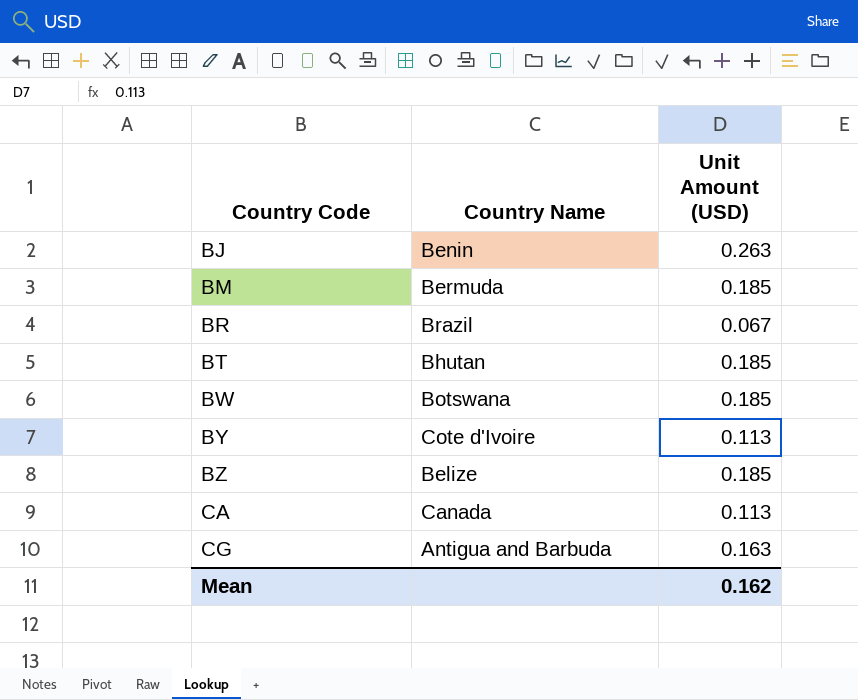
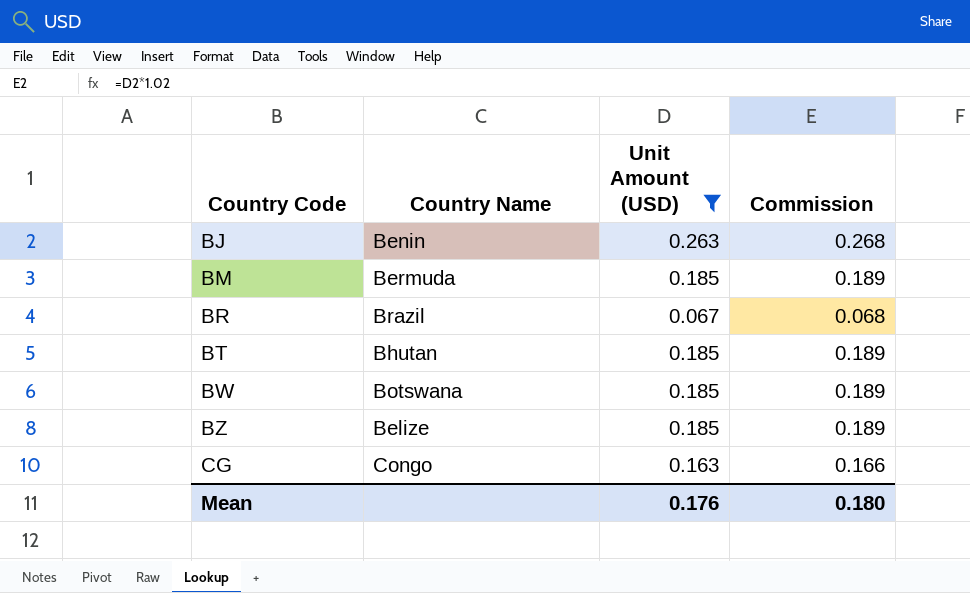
filter: none -> Unit Amount (USD) != 0.113
column Commission | formula: none -> [Unit Amount (USD)] * 1.02
CG | Country Name: Antigua and Barbuda -> Congo
Mean | Unit Amount (USD): 0.162 -> 0.176

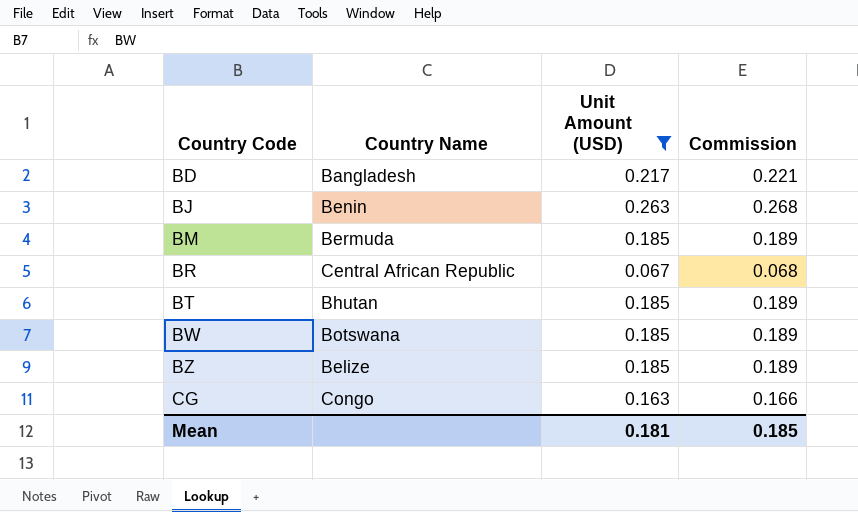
row BD: none -> Bangladesh | 0.217 | 0.221
BR | Country Name: Brazil -> Central African Republic
Mean | Unit Amount (USD): 0.176 -> 0.181
Mean | Commission: 0.180 -> 0.185

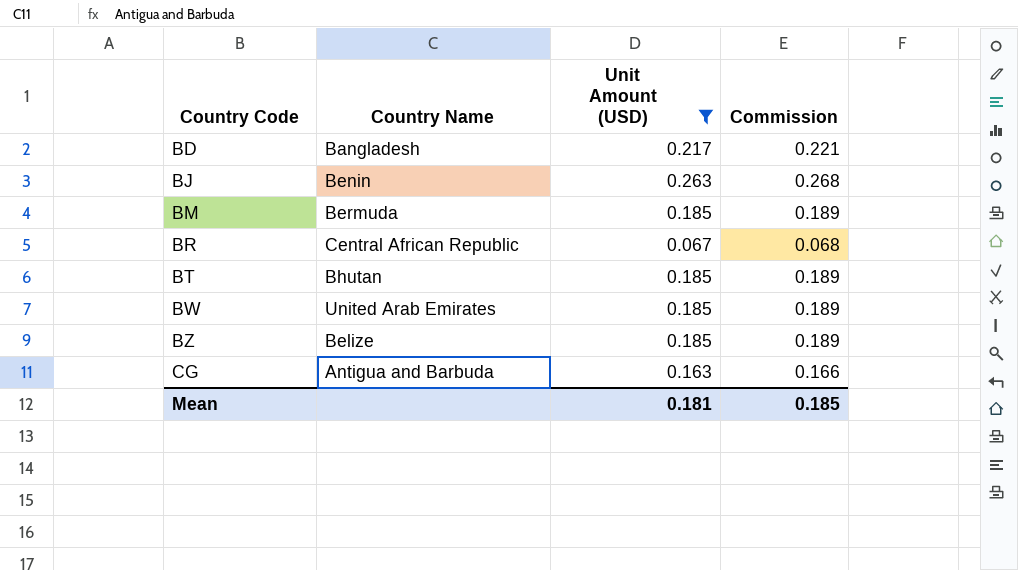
BW | Country Name: Botswana -> United Arab Emirates
CG | Country Name: Congo -> Antigua and Barbuda

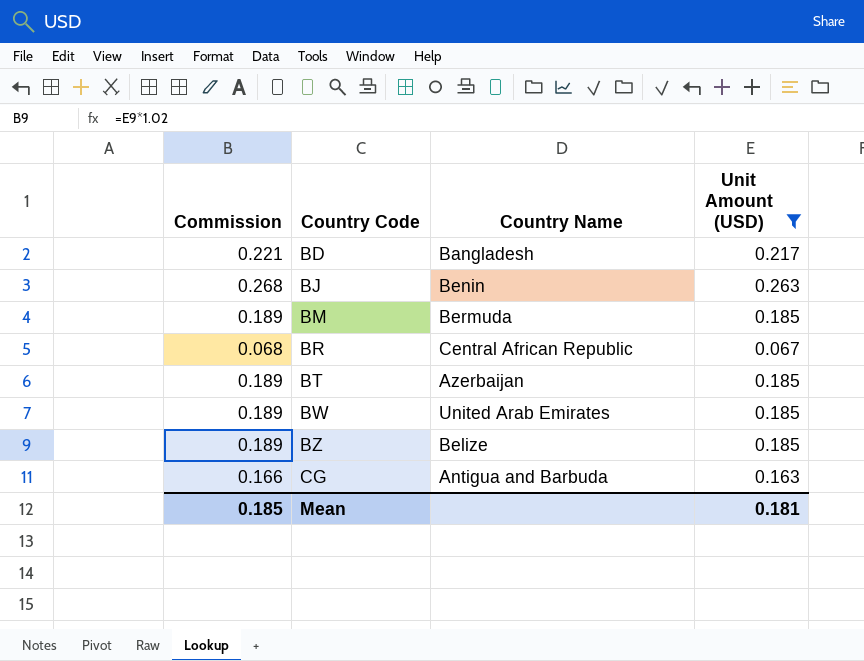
column Commission | position: 4 -> 1
BT | Country Name: Bhutan -> Azerbaijan

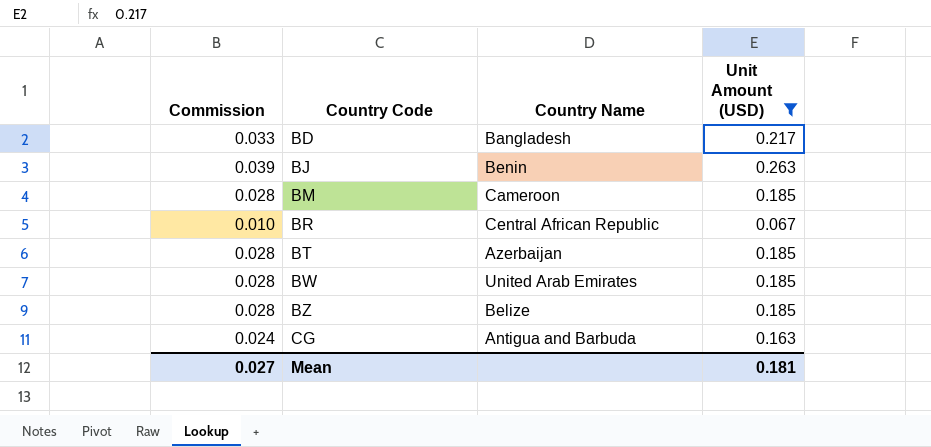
column Commission | formula: [Unit Amount (USD)] * 1.02 -> [Unit Amount (USD)] * 0.15
BM | Country Name: Bermuda -> Cameroon
Mean | Commission: 0.185 -> 0.027

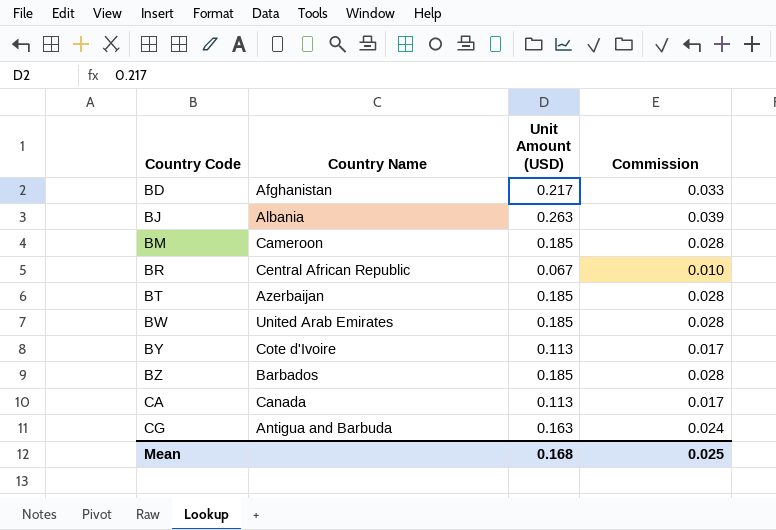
filter: Unit Amount (USD) != 0.113 -> none
column Commission | position: 1 -> 4
BD | Country Name: Bangladesh -> Afghanistan
BJ | Country Name: Benin -> Albania
BZ | Country Name: Belize -> Barbados
Mean | Unit Amount (USD): 0.181 -> 0.168
Mean | Commission: 0.027 -> 0.025

